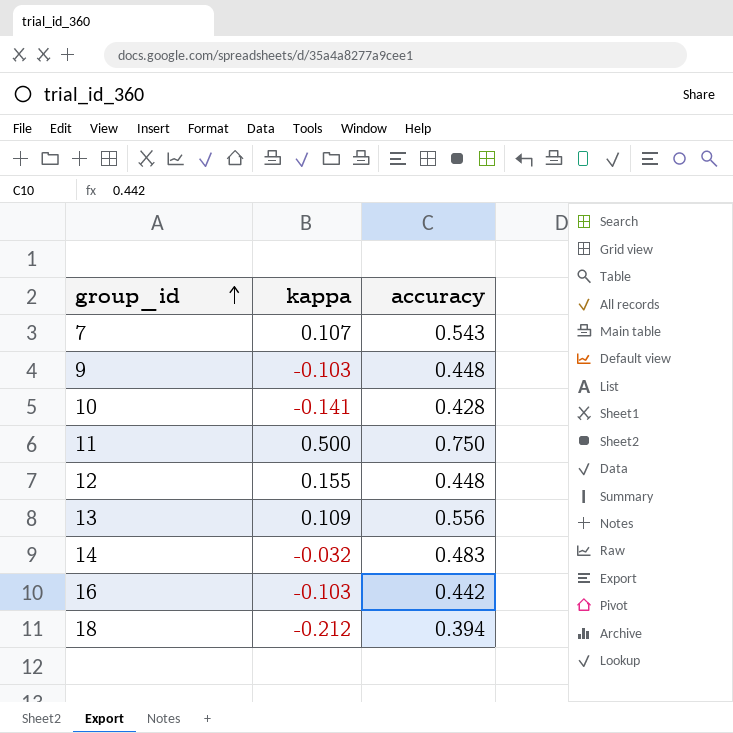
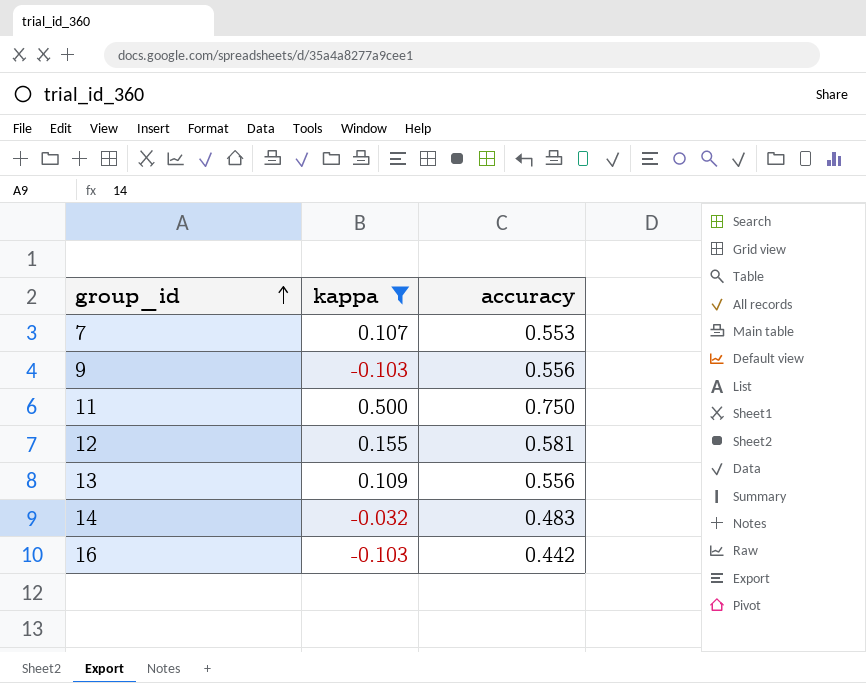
filter: none -> kappa >= -0.103
7 | accuracy: 0.543 -> 0.553
9 | accuracy: 0.448 -> 0.556
12 | accuracy: 0.448 -> 0.581

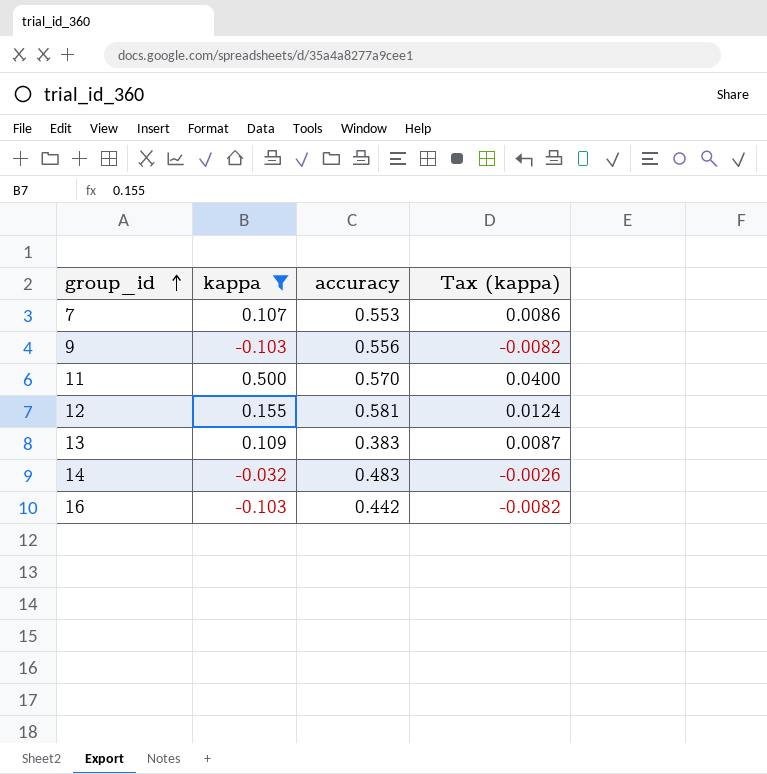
column Tax (kappa) | formula: none -> [kappa] * 0.08
11 | accuracy: 0.750 -> 0.570
13 | accuracy: 0.556 -> 0.383

